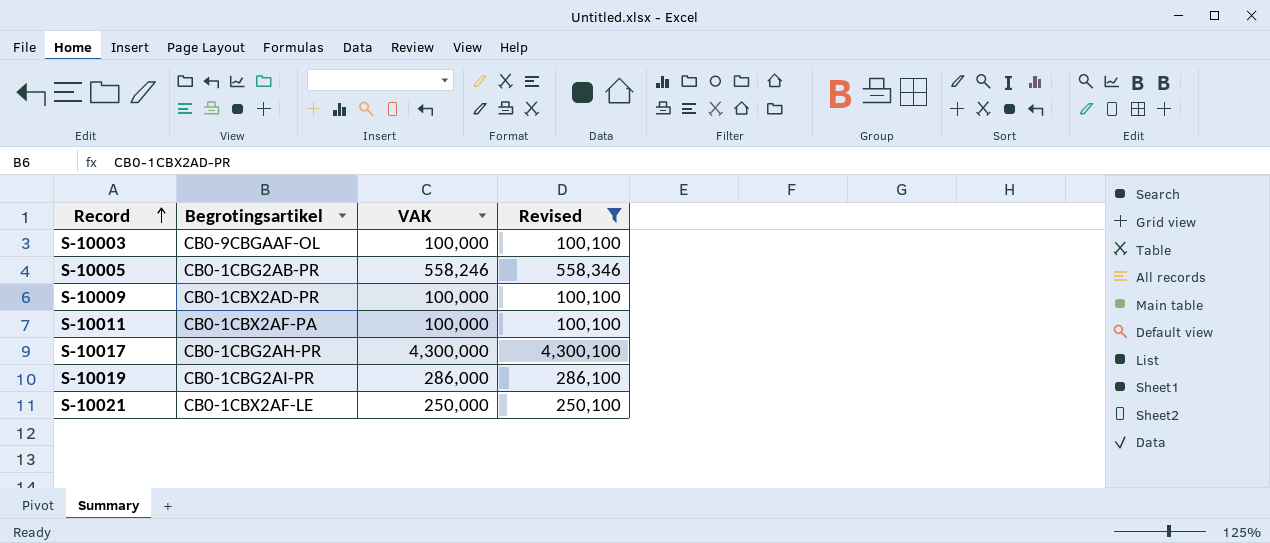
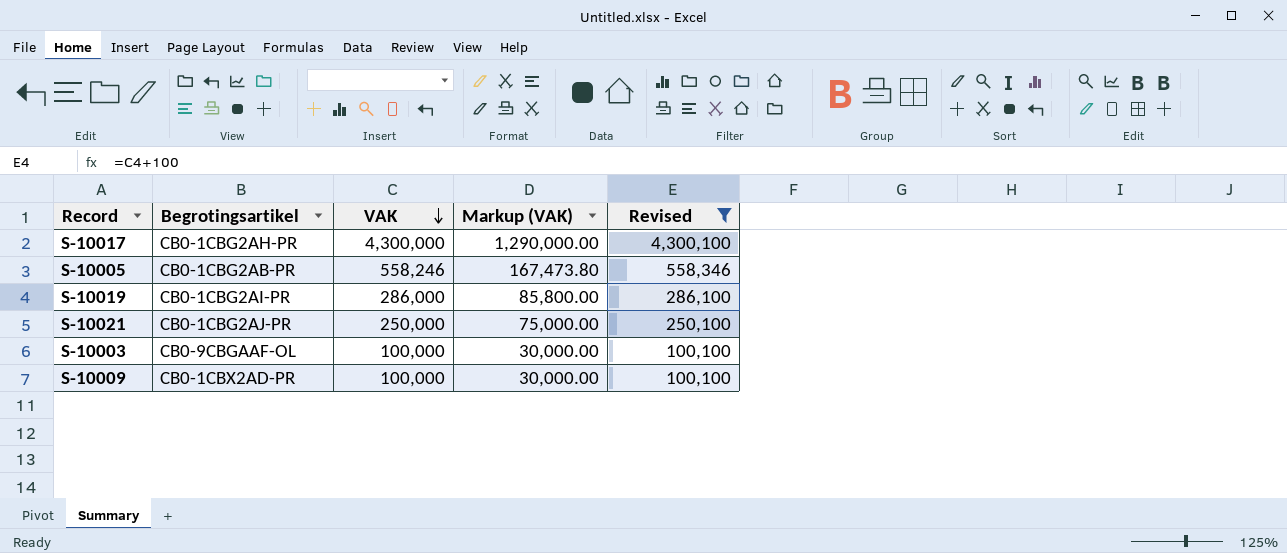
row order: Record ascending -> VAK descending
column Markup (VAK) | formula: none -> [VAK] * 0.3
row S-10011: CB0-1CBX2AF-PA | 100,000 | 100,100 -> none
S-10021 | Begrotingsartikel: CB0-1CBX2AF-LE -> CB0-1CBG2AJ-PR

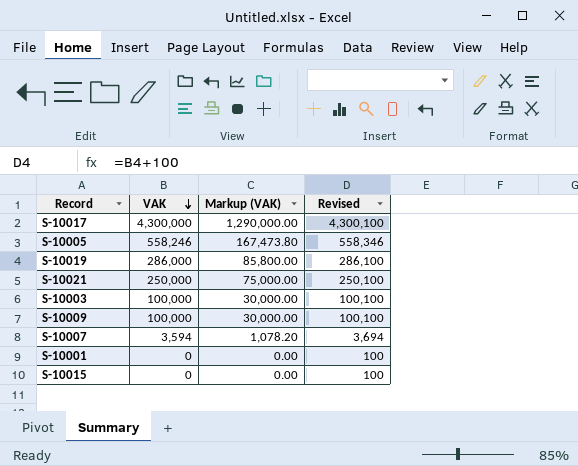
filter: Revised >= 100,100 -> none
column Begrotingsartikel | position: 2 -> none

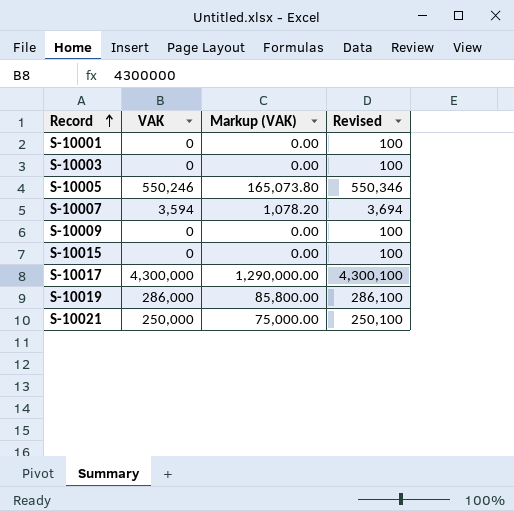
row order: VAK descending -> Record ascending
S-10003 | VAK: 100,000 -> 0
S-10003 | Markup (VAK): 30,000.00 -> 0.00
S-10003 | Revised: 100,100 -> 100
S-10005 | VAK: 558,246 -> 550,246
S-10005 | Markup (VAK): 167,473.80 -> 165,073.80
S-10005 | Revised: 558,346 -> 550,346
S-10009 | VAK: 100,000 -> 0
S-10009 | Markup (VAK): 30,000.00 -> 0.00
S-10009 | Revised: 100,100 -> 100

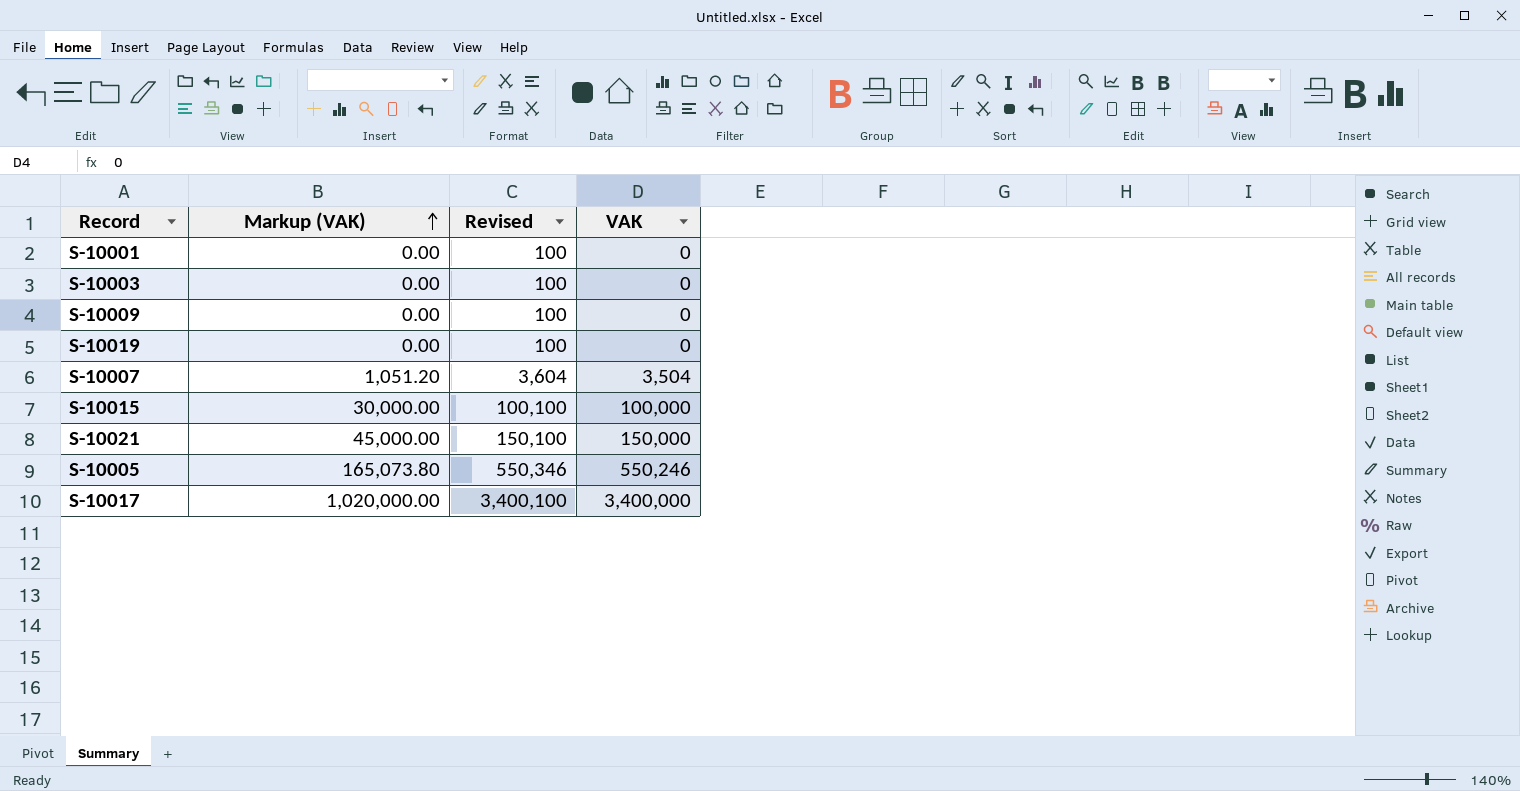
row order: Record ascending -> Markup (VAK) ascending
column VAK | position: 2 -> 4
S-10019 | Markup (VAK): 85,800.00 -> 0.00
S-10019 | Revised: 286,100 -> 100
S-10019 | VAK: 286,000 -> 0
S-10007 | Markup (VAK): 1,078.20 -> 1,051.20
S-10007 | Revised: 3,694 -> 3,604
S-10007 | VAK: 3,594 -> 3,504
S-10015 | Markup (VAK): 0.00 -> 30,000.00
S-10015 | Revised: 100 -> 100,100
S-10015 | VAK: 0 -> 100,000
S-10021 | Markup (VAK): 75,000.00 -> 45,000.00
S-10021 | Revised: 250,100 -> 150,100
S-10021 | VAK: 250,000 -> 150,000
S-10017 | Markup (VAK): 1,290,000.00 -> 1,020,000.00
S-10017 | Revised: 4,300,100 -> 3,400,100
S-10017 | VAK: 4,300,000 -> 3,400,000

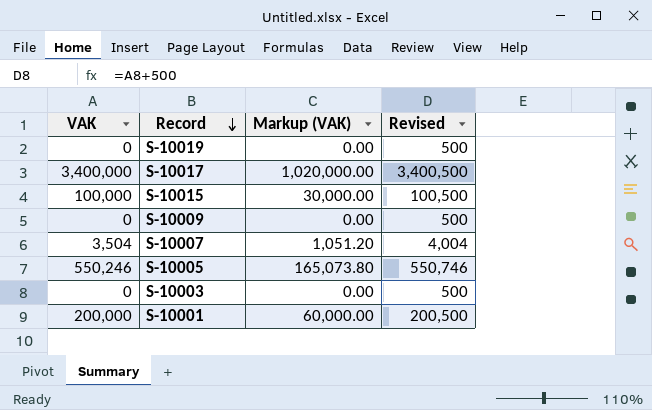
row order: Markup (VAK) ascending -> Record descending
column VAK | position: 4 -> 1
column Revised | formula: [VAK] + 100 -> [VAK] + 500
row S-10021: 45,000.00 | 150,100 | 150,000 -> none
S-10001 | VAK: 0 -> 200,000
S-10001 | Markup (VAK): 0.00 -> 60,000.00

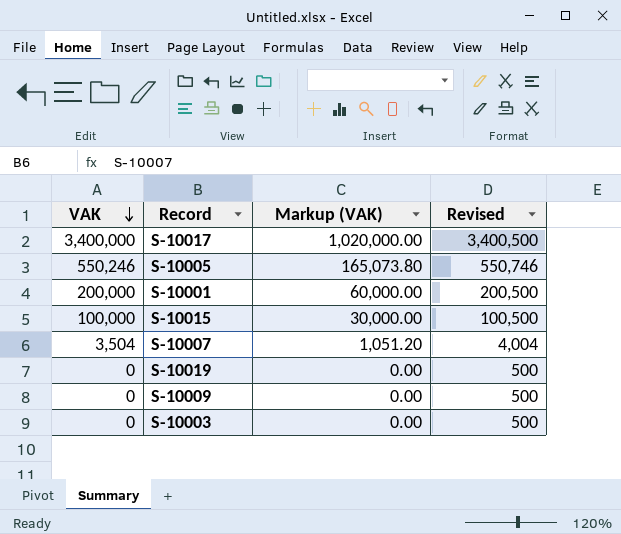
row order: Record descending -> VAK descending

